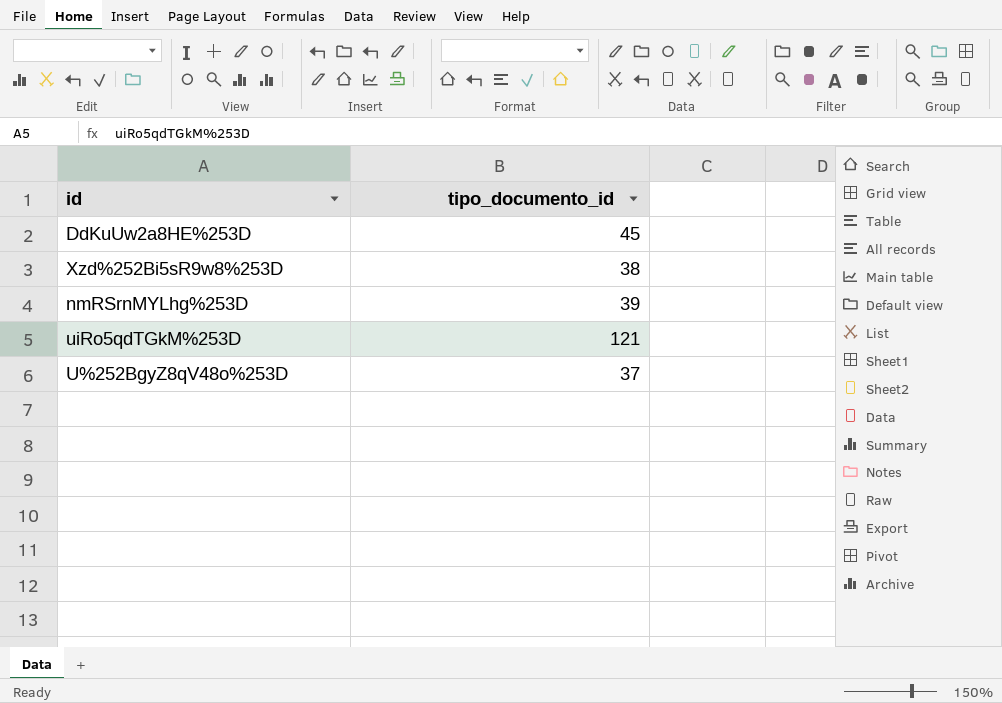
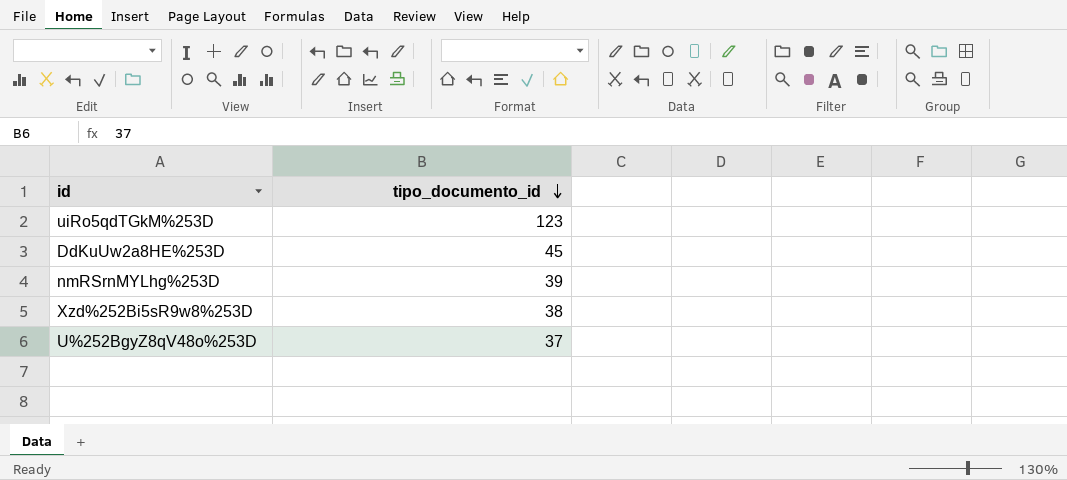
row order: none -> tipo_documento_id descending
uiRo5qdTGkM%253D | tipo_documento_id: 121 -> 123

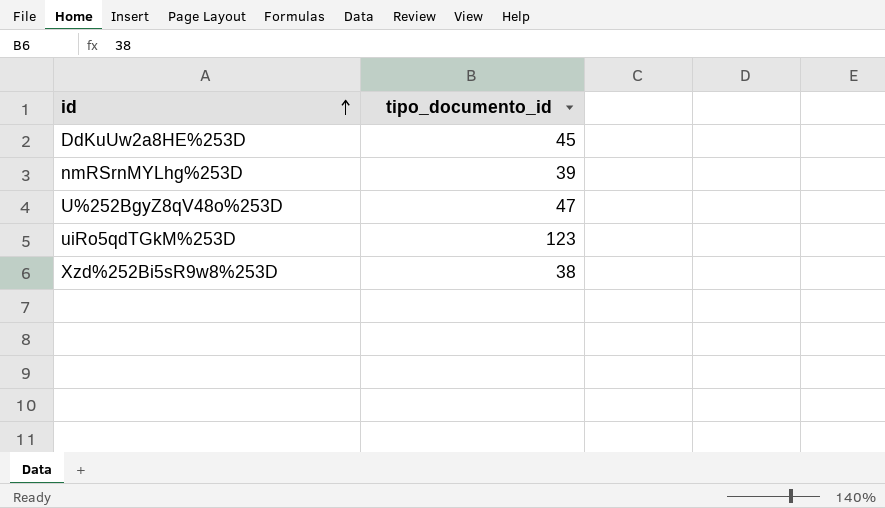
row order: tipo_documento_id descending -> id ascending
U%252BgyZ8qV48o%253D | tipo_documento_id: 37 -> 47

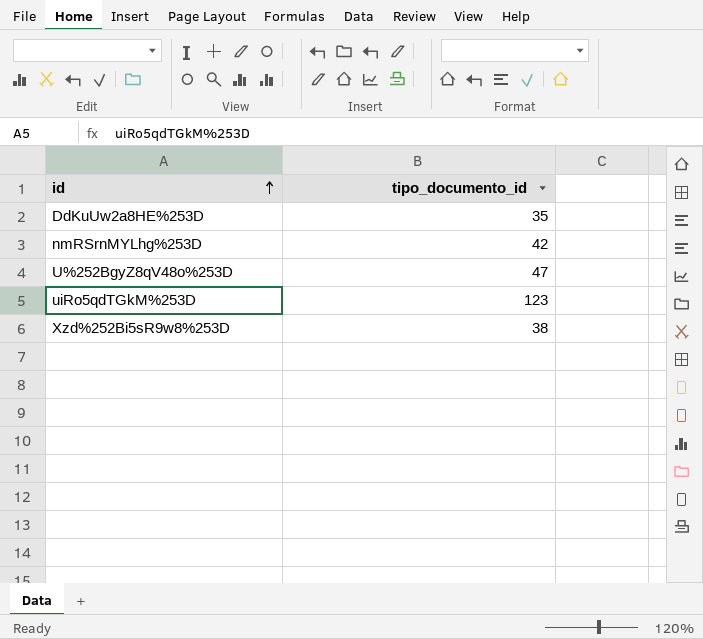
DdKuUw2a8HE%253D | tipo_documento_id: 45 -> 35
nmRSrnMYLhg%253D | tipo_documento_id: 39 -> 42

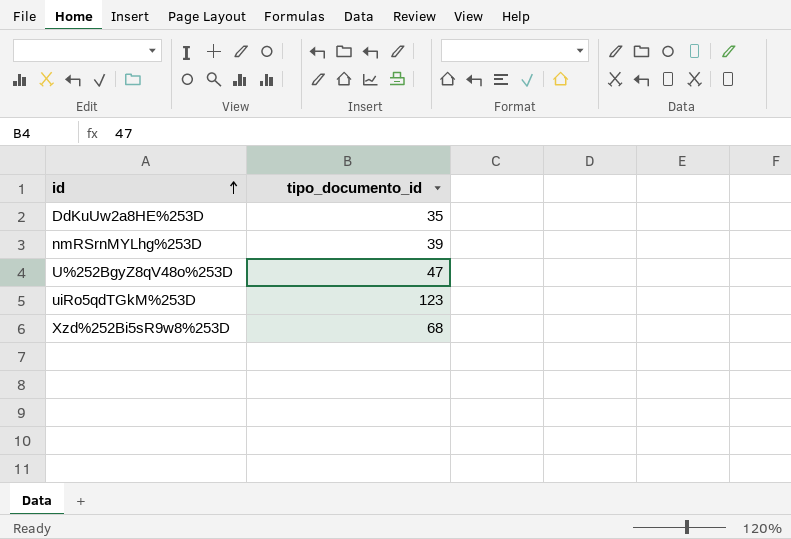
nmRSrnMYLhg%253D | tipo_documento_id: 42 -> 39
Xzd%252Bi5sR9w8%253D | tipo_documento_id: 38 -> 68

